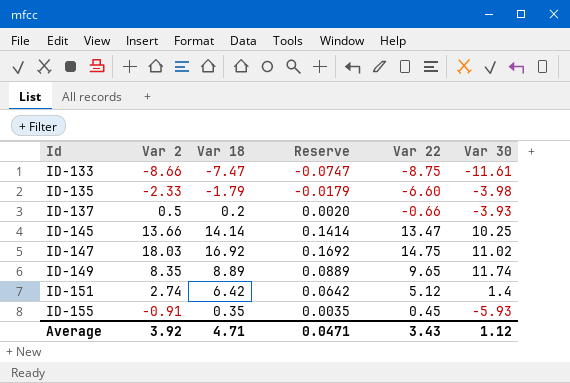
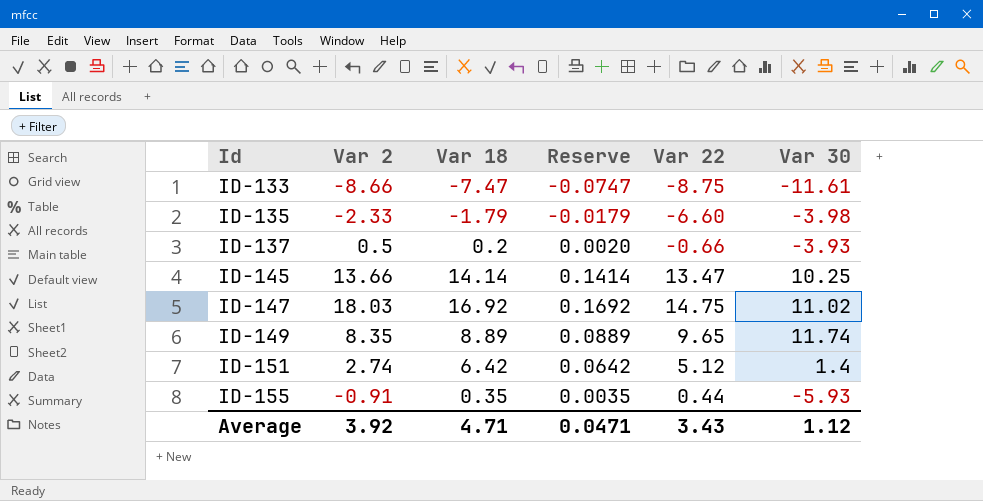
ID-155 | Var 22: 0.45 -> 0.44

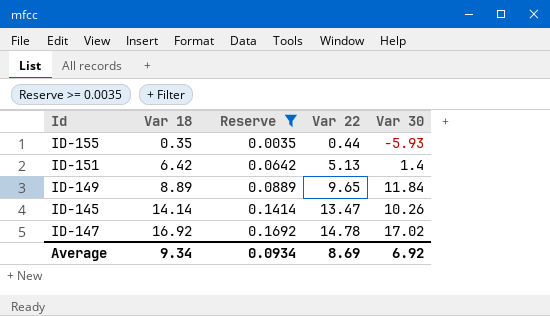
filter: none -> Reserve >= 0.0035
row order: Id ascending -> Var 18 ascending
column Var 2 | position: 2 -> none
ID-151 | Var 22: 5.12 -> 5.13
ID-149 | Var 30: 11.74 -> 11.84
ID-145 | Var 30: 10.25 -> 10.26
ID-147 | Var 22: 14.75 -> 14.78
ID-147 | Var 30: 11.02 -> 17.02
Average | Var 18: 4.71 -> 9.34
Average | Reserve: 0.0471 -> 0.0934
Average | Var 22: 3.43 -> 8.69
Average | Var 30: 1.12 -> 6.92

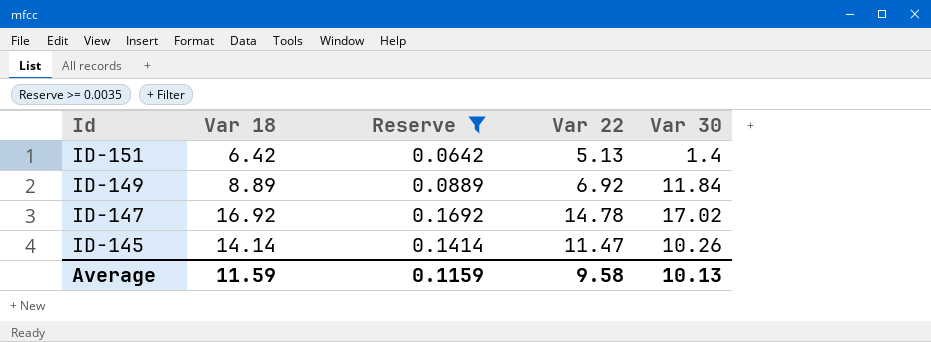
row order: Var 18 ascending -> Id descending
row ID-155: 0.35 | 0.0035 | 0.44 | -5.93 -> none
ID-149 | Var 22: 9.65 -> 6.92
ID-145 | Var 22: 13.47 -> 11.47
Average | Var 18: 9.34 -> 11.59
Average | Reserve: 0.0934 -> 0.1159
Average | Var 22: 8.69 -> 9.58
Average | Var 30: 6.92 -> 10.13

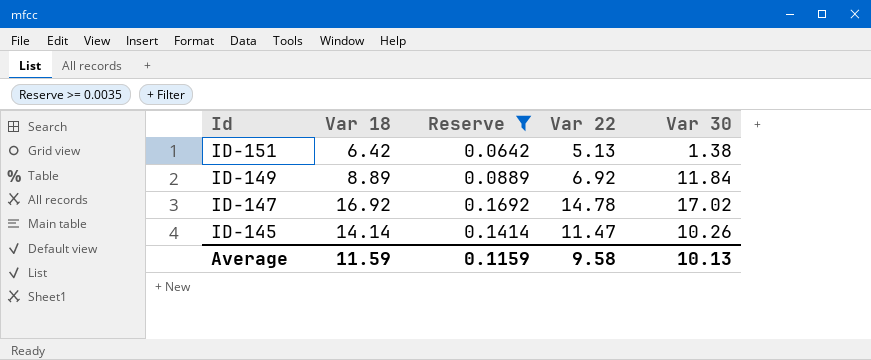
ID-151 | Var 30: 1.4 -> 1.38

